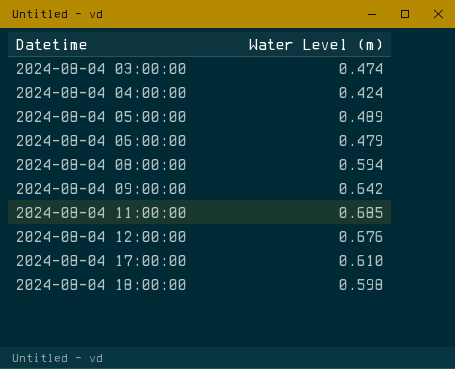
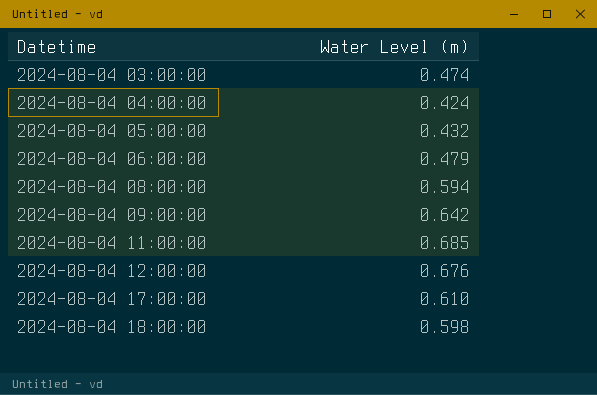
2024-08-04 05:00:00 | Water Level (m): 0.489 -> 0.432

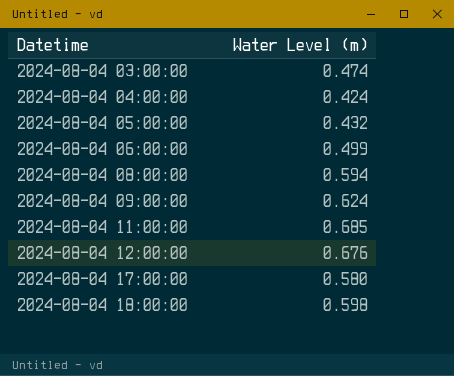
2024-08-04 06:00:00 | Water Level (m): 0.479 -> 0.499
2024-08-04 09:00:00 | Water Level (m): 0.642 -> 0.624
2024-08-04 17:00:00 | Water Level (m): 0.610 -> 0.580

